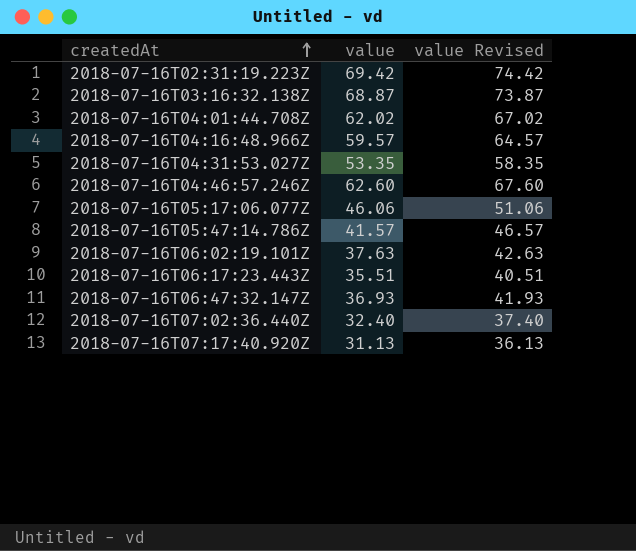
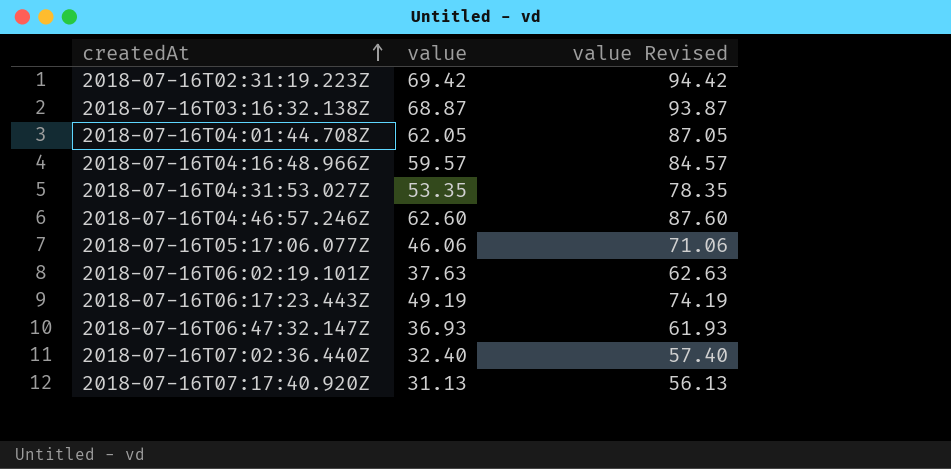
column value Revised | formula: [value] + 5 -> [value] + 25
row 2018-07-16T05:47:14.786Z: 41.57 | 46.57 -> none
2018-07-16T04:01:44.708Z | value: 62.02 -> 62.05
2018-07-16T06:17:23.443Z | value: 35.51 -> 49.19

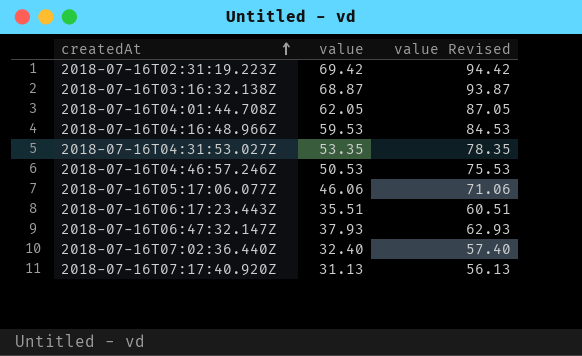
row 2018-07-16T06:02:19.101Z: 37.63 | 62.63 -> none
2018-07-16T04:16:48.966Z | value: 59.57 -> 59.53
2018-07-16T04:16:48.966Z | value Revised: 84.57 -> 84.53
2018-07-16T04:46:57.246Z | value: 62.60 -> 50.53
2018-07-16T04:46:57.246Z | value Revised: 87.60 -> 75.53
2018-07-16T06:17:23.443Z | value: 49.19 -> 35.51
2018-07-16T06:17:23.443Z | value Revised: 74.19 -> 60.51
2018-07-16T06:47:32.147Z | value: 36.93 -> 37.93
2018-07-16T06:47:32.147Z | value Revised: 61.93 -> 62.93

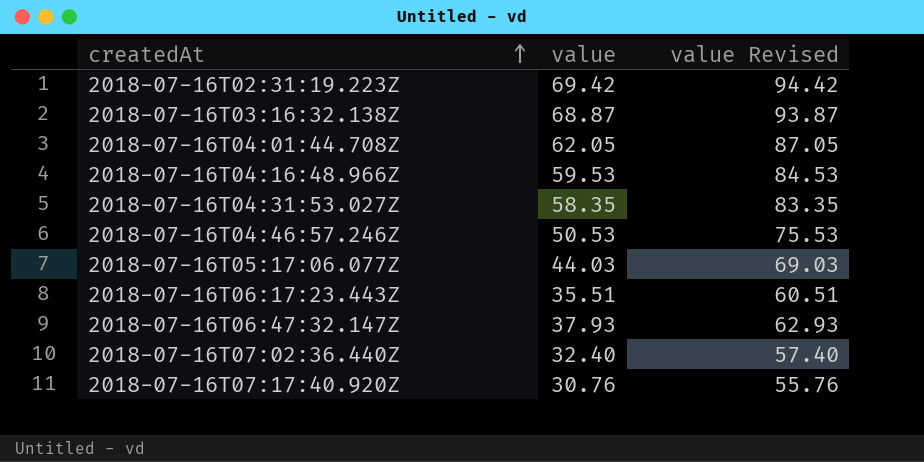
2018-07-16T04:31:53.027Z | value: 53.35 -> 58.35
2018-07-16T04:31:53.027Z | value Revised: 78.35 -> 83.35
2018-07-16T05:17:06.077Z | value: 46.06 -> 44.03
2018-07-16T05:17:06.077Z | value Revised: 71.06 -> 69.03
2018-07-16T07:17:40.920Z | value: 31.13 -> 30.76
2018-07-16T07:17:40.920Z | value Revised: 56.13 -> 55.76

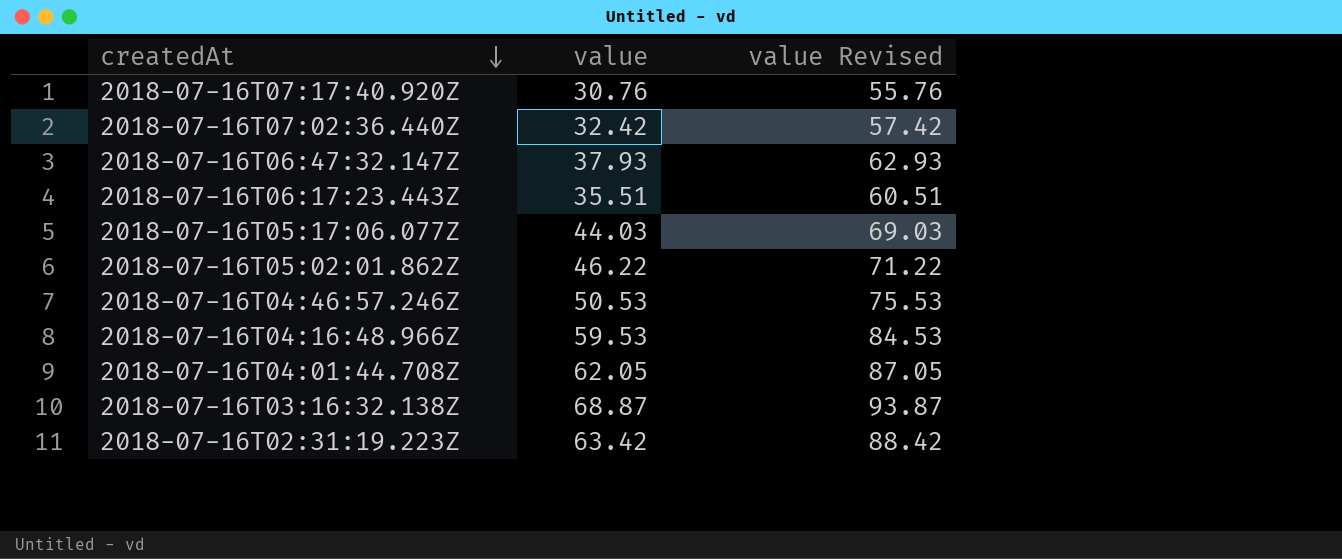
row order: createdAt ascending -> createdAt descending
row 2018-07-16T04:31:53.027Z: 58.35 | 83.35 -> none
2018-07-16T07:02:36.440Z | value: 32.40 -> 32.42
2018-07-16T07:02:36.440Z | value Revised: 57.40 -> 57.42
row 2018-07-16T05:02:01.862Z: none -> 46.22 | 71.22
2018-07-16T02:31:19.223Z | value: 69.42 -> 63.42
2018-07-16T02:31:19.223Z | value Revised: 94.42 -> 88.42

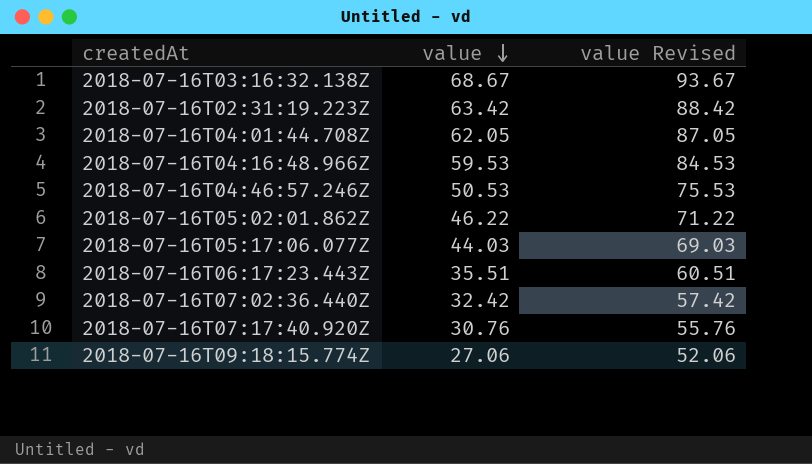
row order: createdAt descending -> value descending
row 2018-07-16T06:47:32.147Z: 37.93 | 62.93 -> none
2018-07-16T03:16:32.138Z | value: 68.87 -> 68.67
2018-07-16T03:16:32.138Z | value Revised: 93.87 -> 93.67
row 2018-07-16T09:18:15.774Z: none -> 27.06 | 52.06

